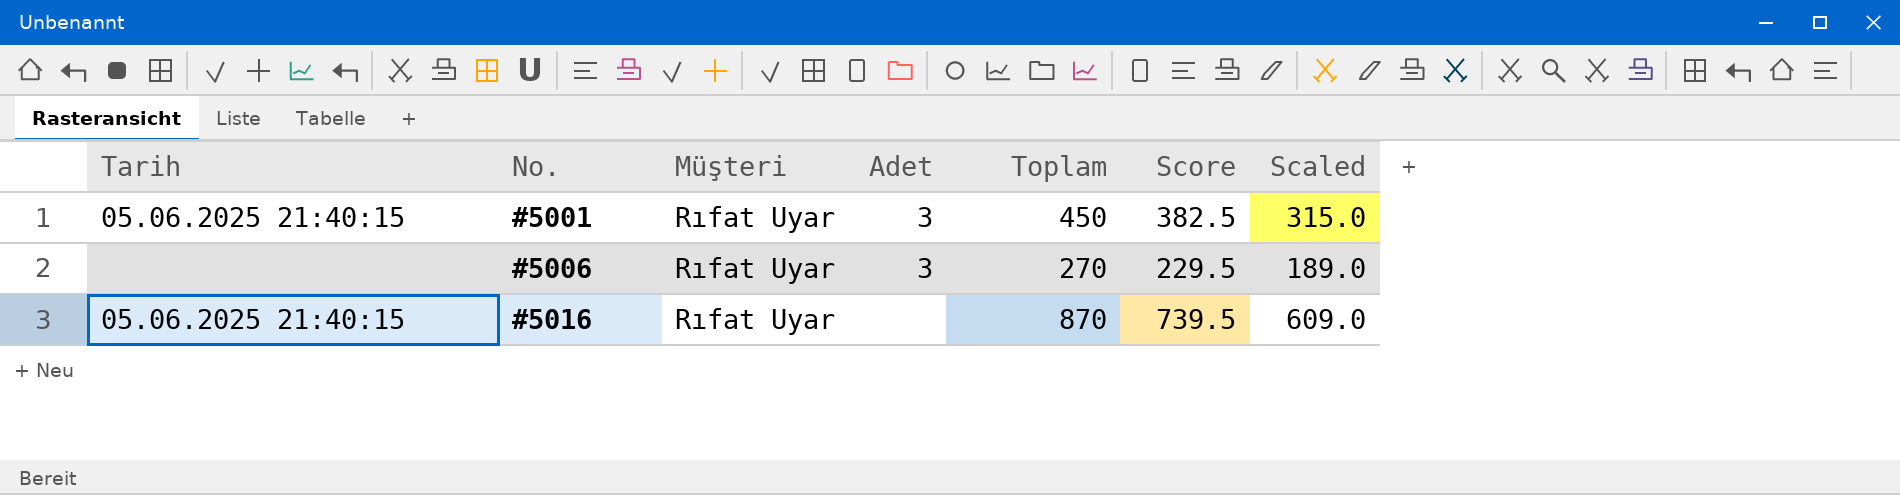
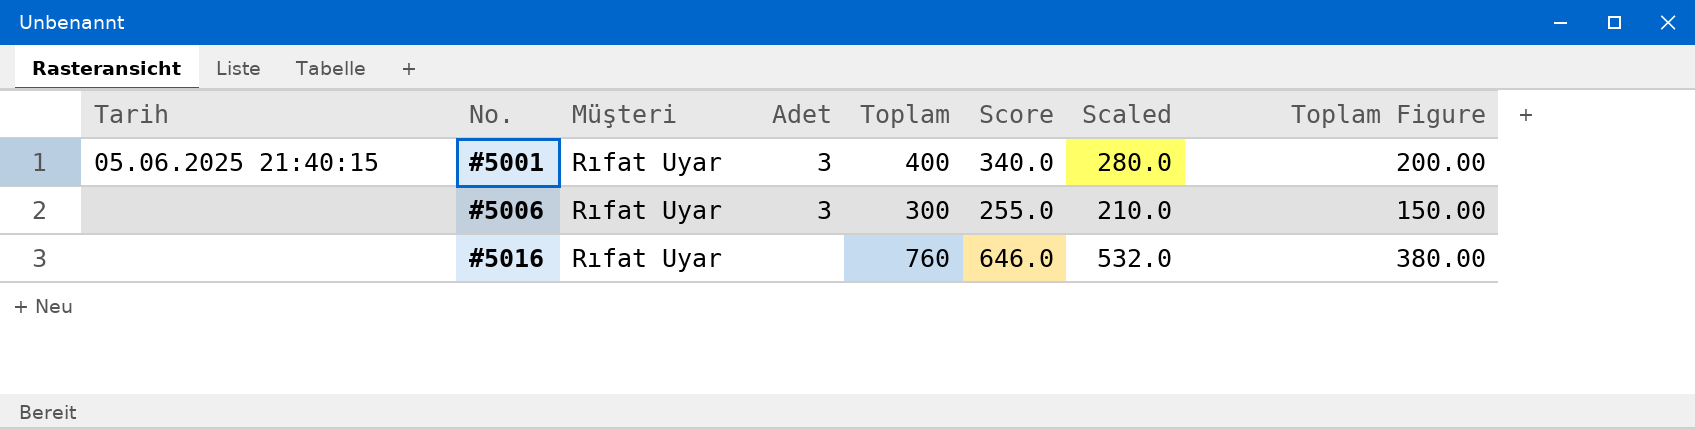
column Toplam Figure | formula: none -> [Toplam] * 0.5
#5001 | Toplam: 450 -> 400
#5001 | Score: 382.5 -> 340.0
#5001 | Scaled: 315.0 -> 280.0
#5006 | Toplam: 270 -> 300
#5006 | Score: 229.5 -> 255.0
#5006 | Scaled: 189.0 -> 210.0
#5016 | Tarih: 05.06.2025 21:40:15 -> none
#5016 | Toplam: 870 -> 760
#5016 | Score: 739.5 -> 646.0
#5016 | Scaled: 609.0 -> 532.0

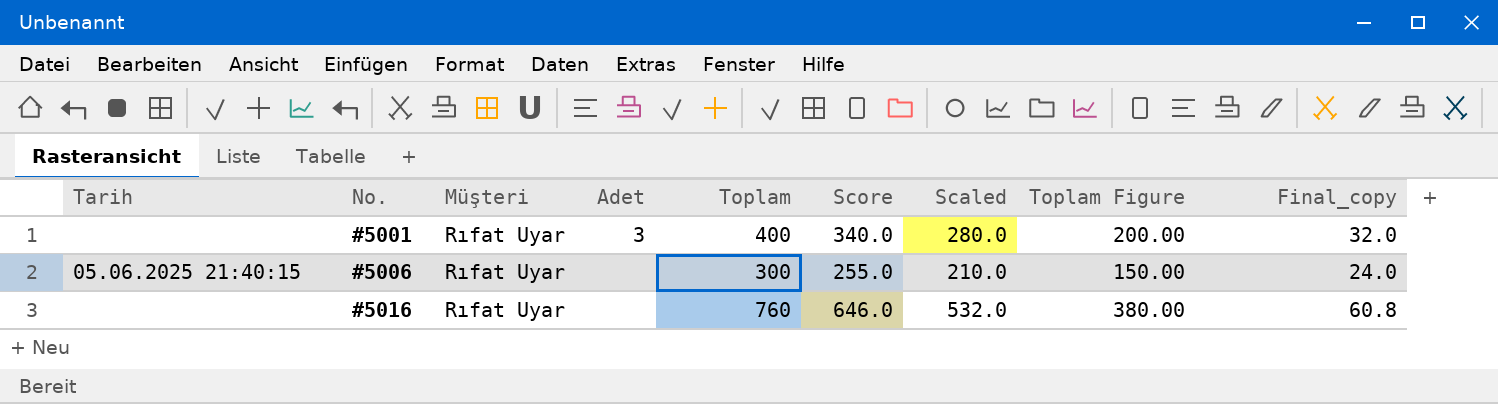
column Final_copy | formula: none -> [Toplam] * 0.08
#5001 | Tarih: 05.06.2025 21:40:15 -> none
#5006 | Tarih: none -> 05.06.2025 21:40:15
#5006 | Adet: 3 -> none

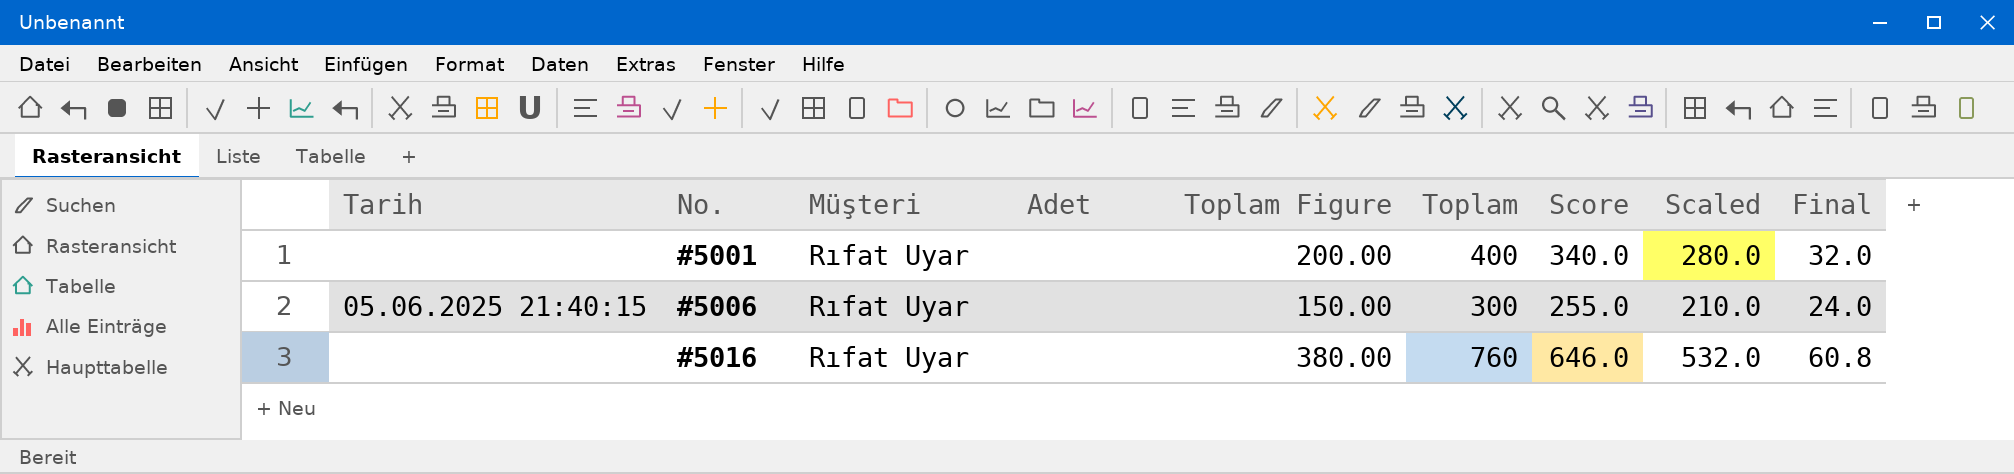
column Toplam Figure | position: 8 -> 5
column name: Final_copy -> Final
#5001 | Adet: 3 -> none

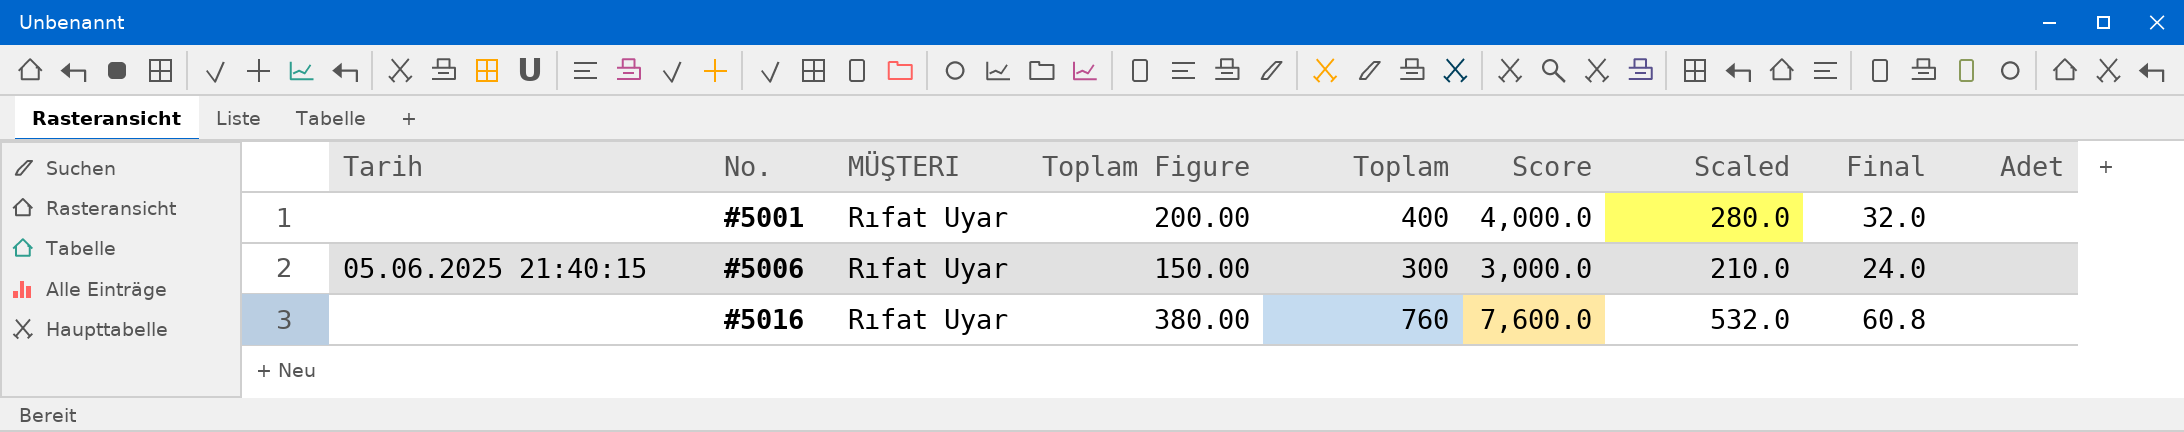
column name: Müşteri -> MÜŞTERI
column Score | formula: [Toplam] * 0.85 -> [Toplam] * 10
column Adet | position: 4 -> 9

